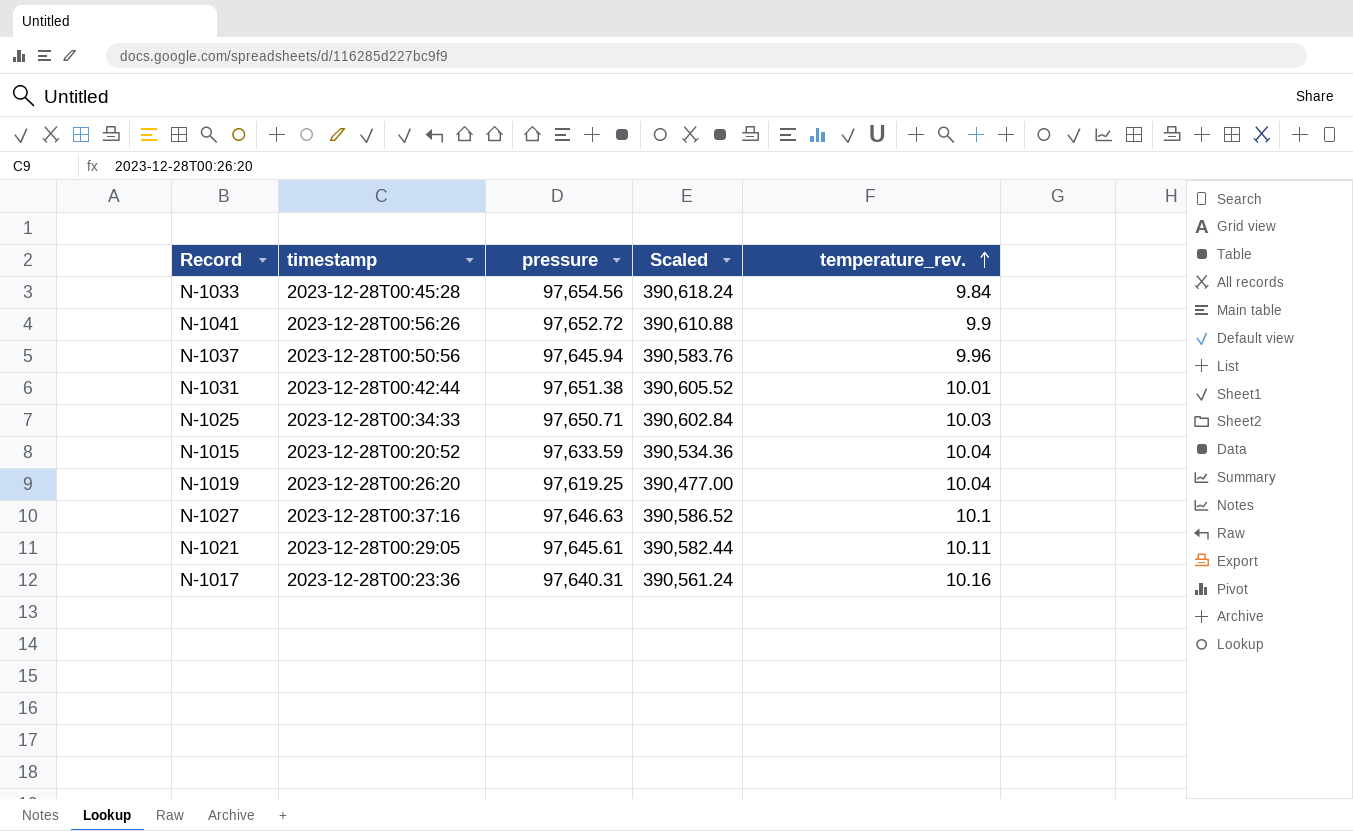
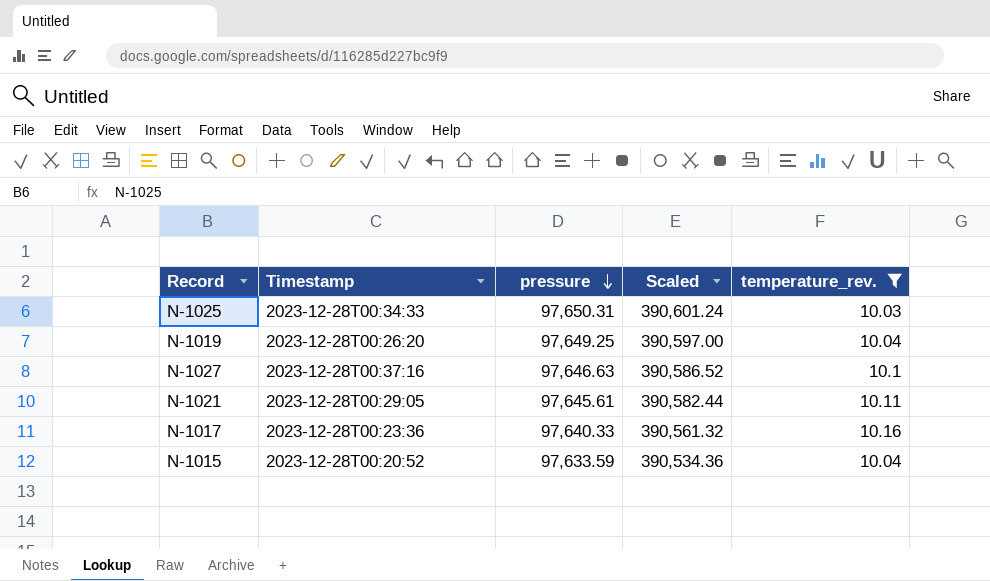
filter: none -> temperature_rev. >= 10.03
row order: temperature_rev. ascending -> pressure descending
column name: timestamp -> Timestamp
N-1025 | pressure: 97,650.71 -> 97,650.31
N-1025 | Scaled: 390,602.84 -> 390,601.24
N-1019 | pressure: 97,619.25 -> 97,649.25
N-1019 | Scaled: 390,477.00 -> 390,597.00
N-1017 | pressure: 97,640.31 -> 97,640.33
N-1017 | Scaled: 390,561.24 -> 390,561.32

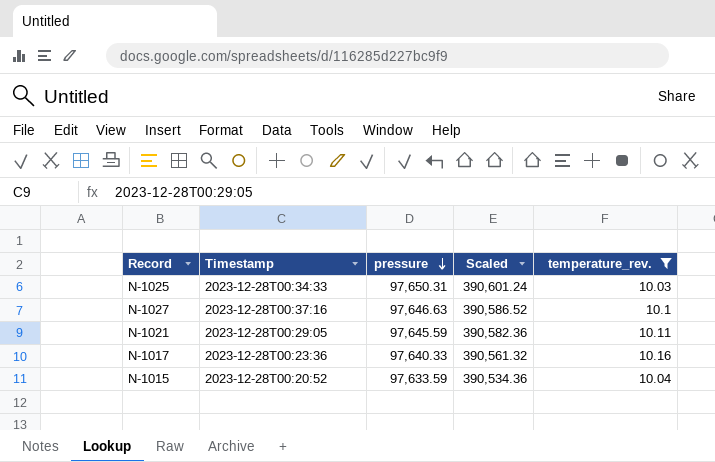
row N-1019: 2023-12-28T00:26:20 | 97,649.25 | 390,597.00 | 10.04 -> none
N-1021 | pressure: 97,645.61 -> 97,645.59
N-1021 | Scaled: 390,582.44 -> 390,582.36

